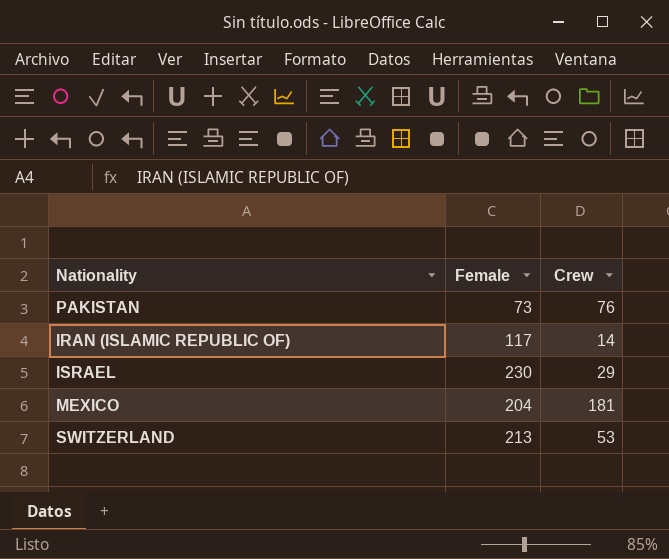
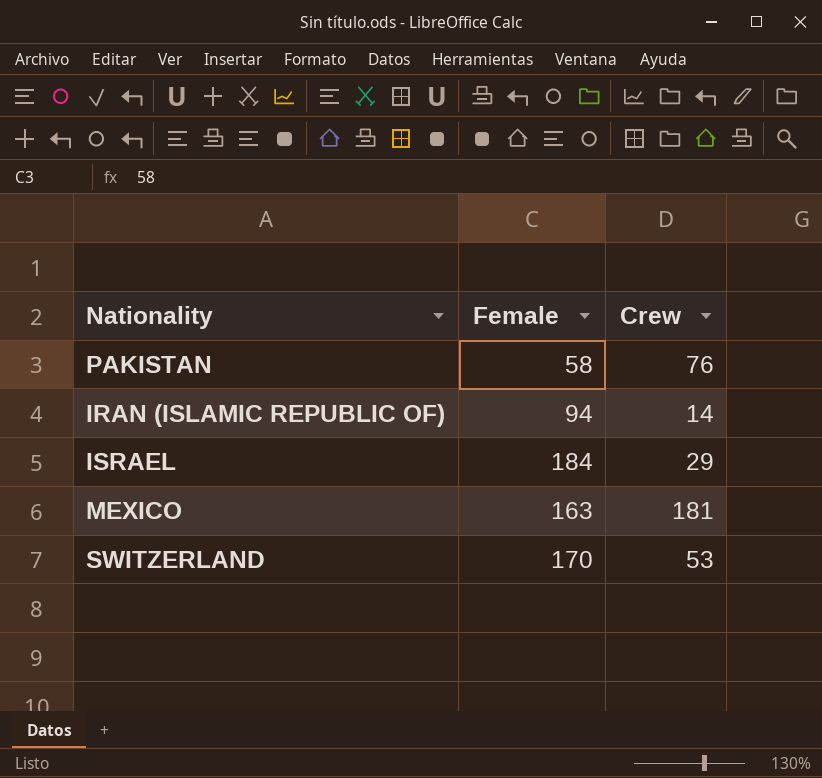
PAKISTAN | Female: 73 -> 58
IRAN (ISLAMIC REPUBLIC OF) | Female: 117 -> 94
ISRAEL | Female: 230 -> 184
MEXICO | Female: 204 -> 163
SWITZERLAND | Female: 213 -> 170

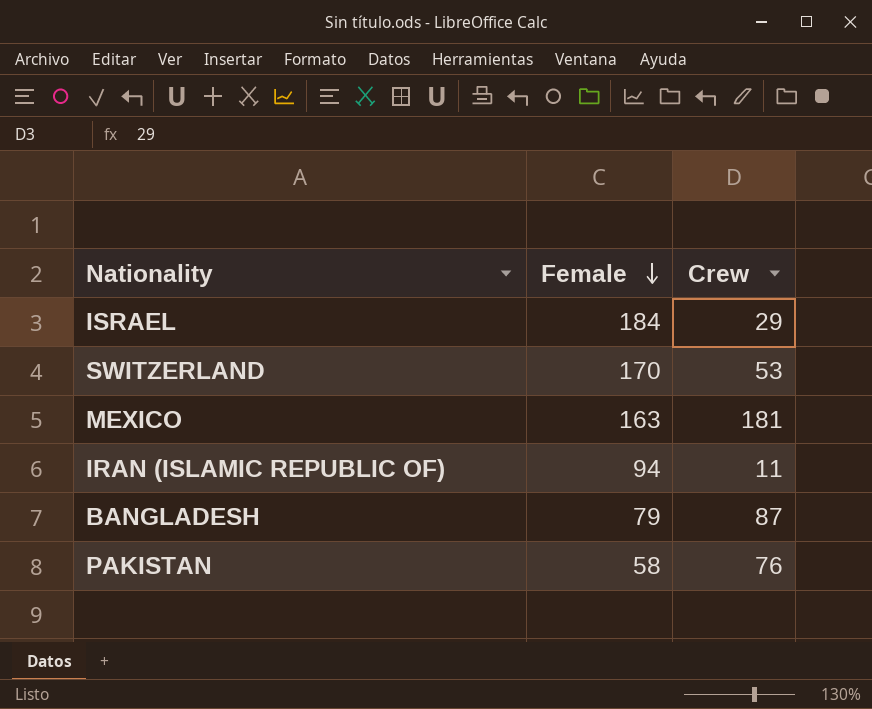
row order: none -> Female descending
IRAN (ISLAMIC REPUBLIC OF) | Crew: 14 -> 11
row BANGLADESH: none -> 79 | 87

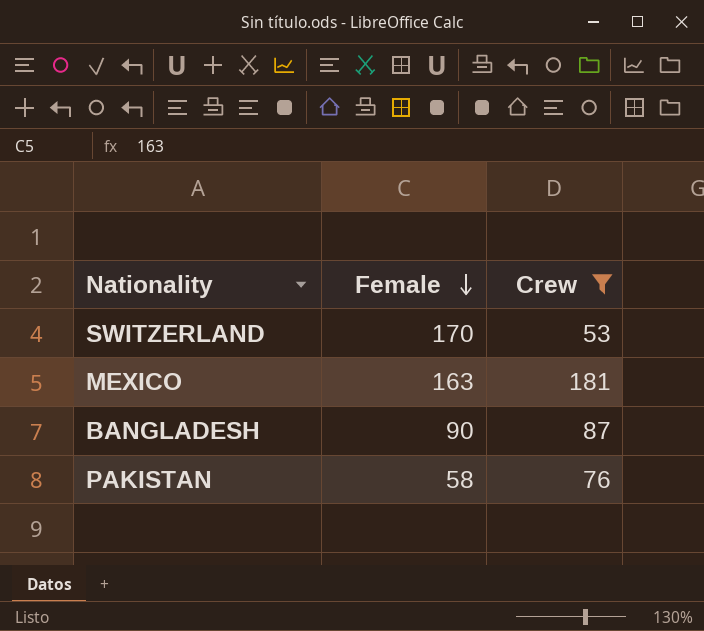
filter: none -> Crew >= 53
BANGLADESH | Female: 79 -> 90

